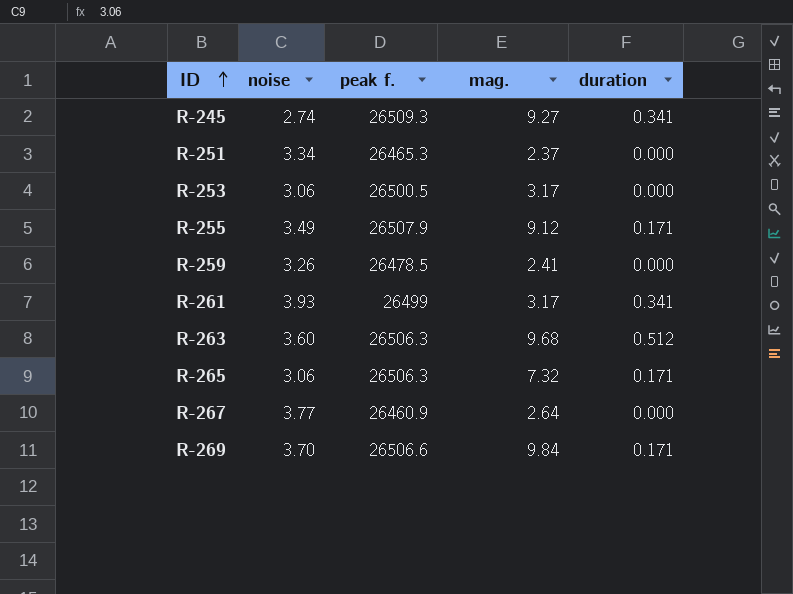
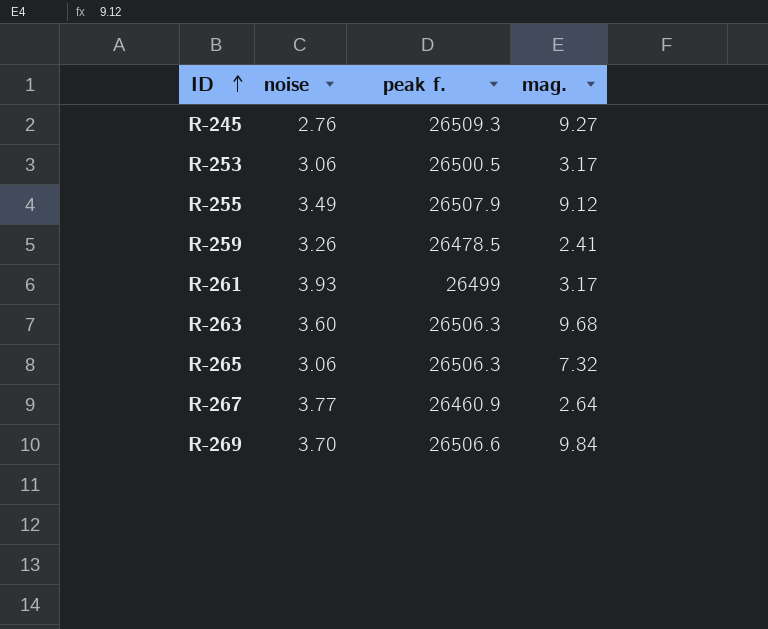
column duration | position: 5 -> none
row R-251: 3.34 | 26465.3 | 2.37 | 0.000 -> none
R-245 | noise: 2.74 -> 2.76

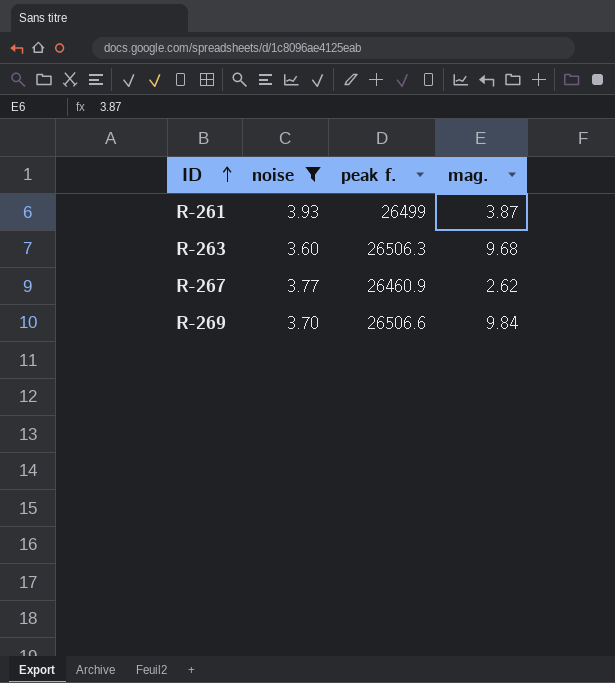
filter: none -> noise >= 3.60
R-261 | mag.: 3.17 -> 3.87
R-267 | mag.: 2.64 -> 2.62

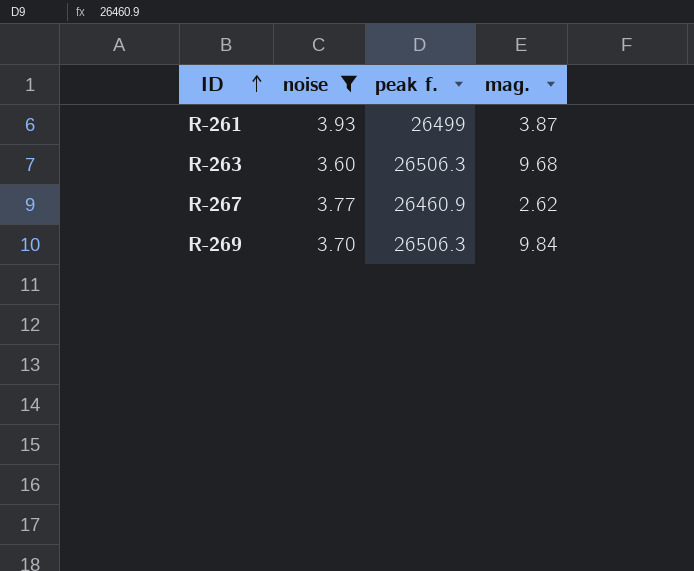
R-269 | peak f.: 26506.6 -> 26506.3

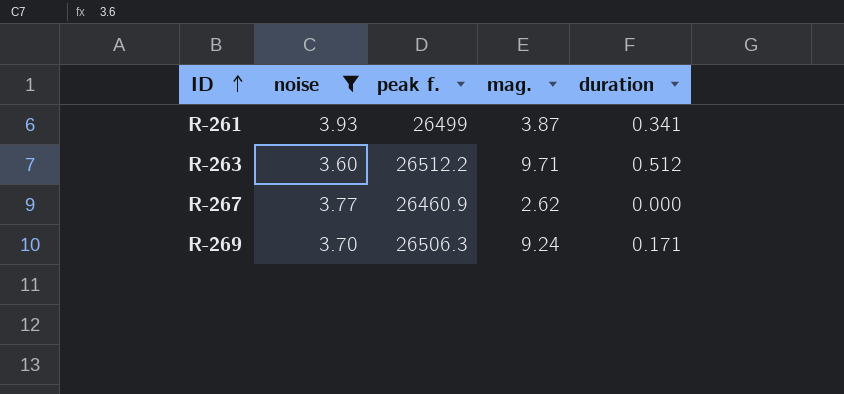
column duration | position: none -> 5
R-263 | peak f.: 26506.3 -> 26512.2
R-263 | mag.: 9.68 -> 9.71
R-269 | mag.: 9.84 -> 9.24

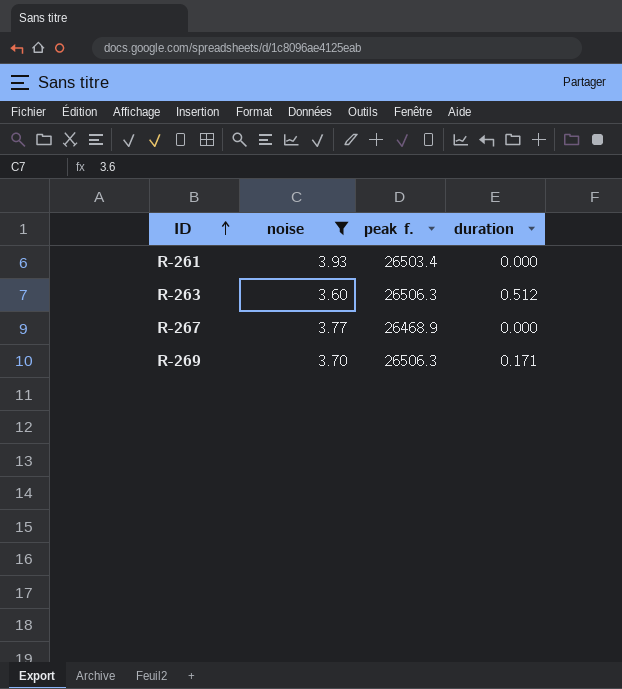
column mag. | position: 4 -> none
R-261 | peak f.: 26499 -> 26503.4
R-261 | duration: 0.341 -> 0.000
R-263 | peak f.: 26512.2 -> 26506.3
R-267 | peak f.: 26460.9 -> 26468.9

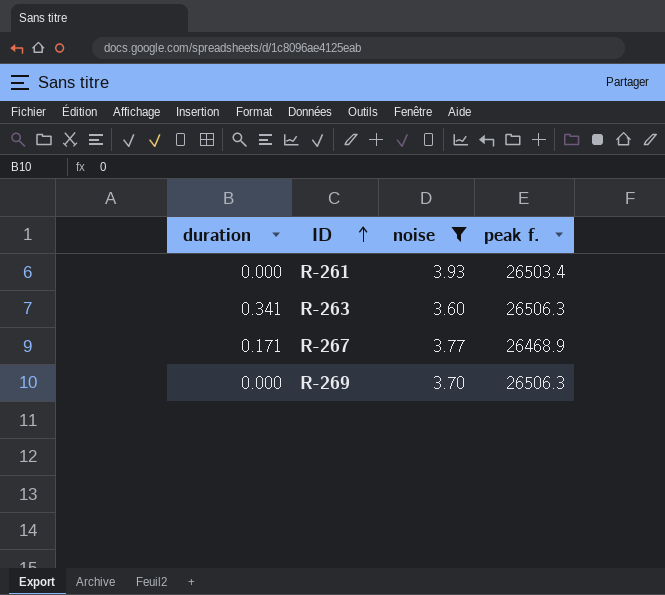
column duration | position: 4 -> 1
R-263 | duration: 0.512 -> 0.341
R-267 | duration: 0.000 -> 0.171
R-269 | duration: 0.171 -> 0.000

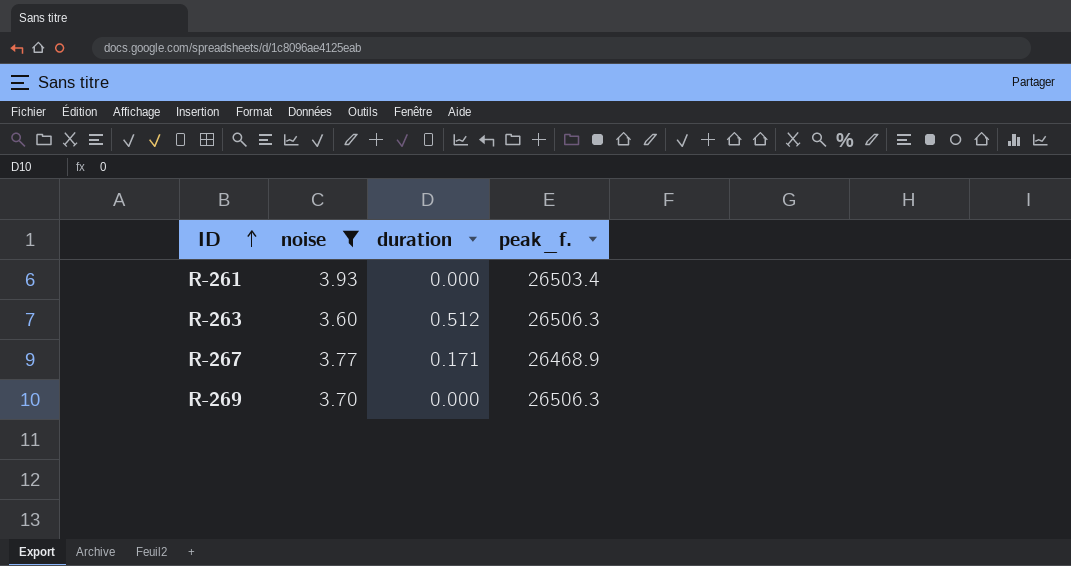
column duration | position: 1 -> 3
column name: peak f. -> peak_f.
R-263 | duration: 0.341 -> 0.512

